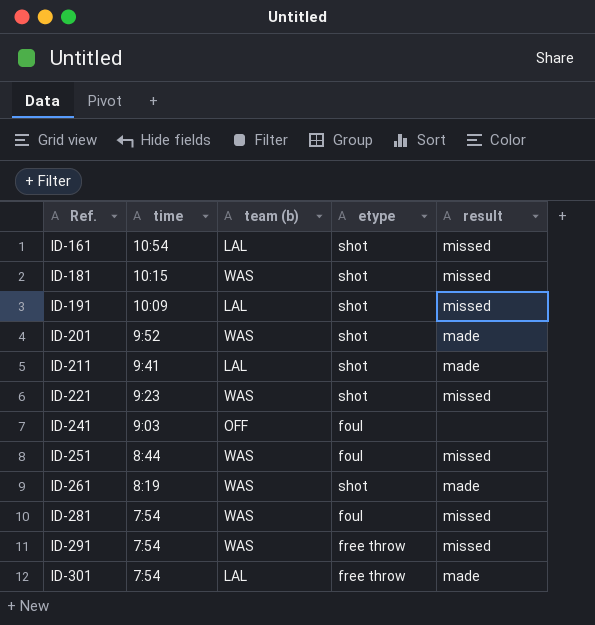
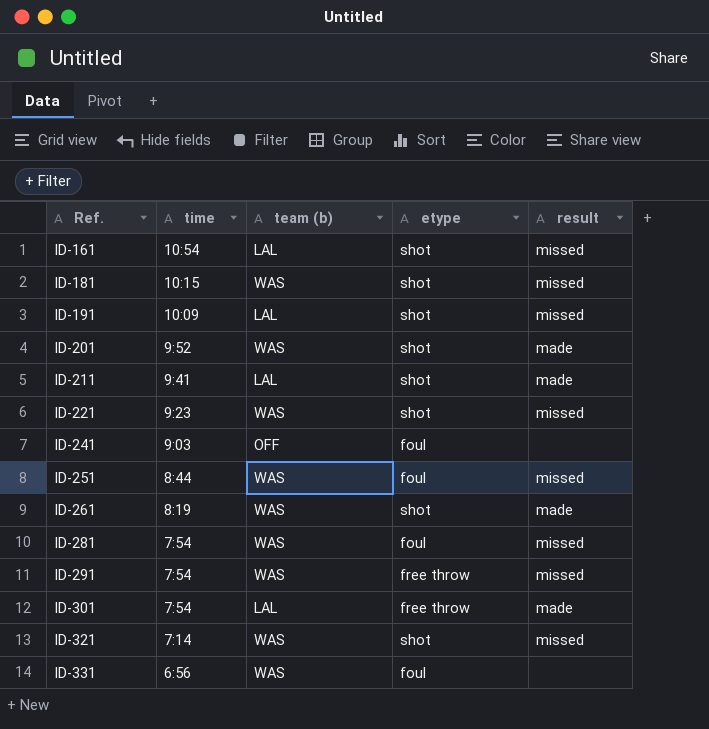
row ID-321: none -> 7:14 | WAS | shot | missed
row ID-331: none -> 6:56 | WAS | foul | none

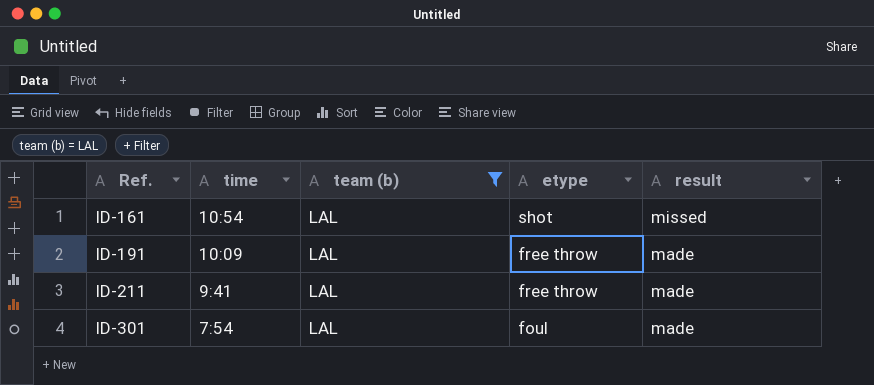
filter: none -> team (b) = LAL
ID-191 | etype: shot -> free throw
ID-191 | result: missed -> made
ID-211 | etype: shot -> free throw
ID-301 | etype: free throw -> foul

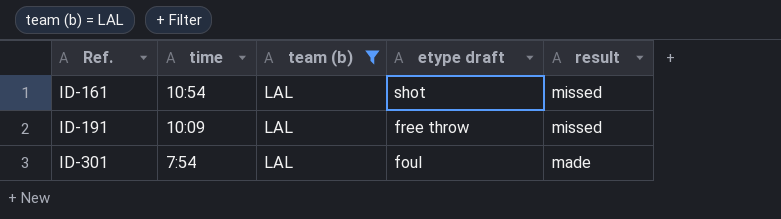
column name: etype -> etype draft
row ID-211: 9:41 | LAL | free throw | made -> none
ID-191 | result: made -> missed

